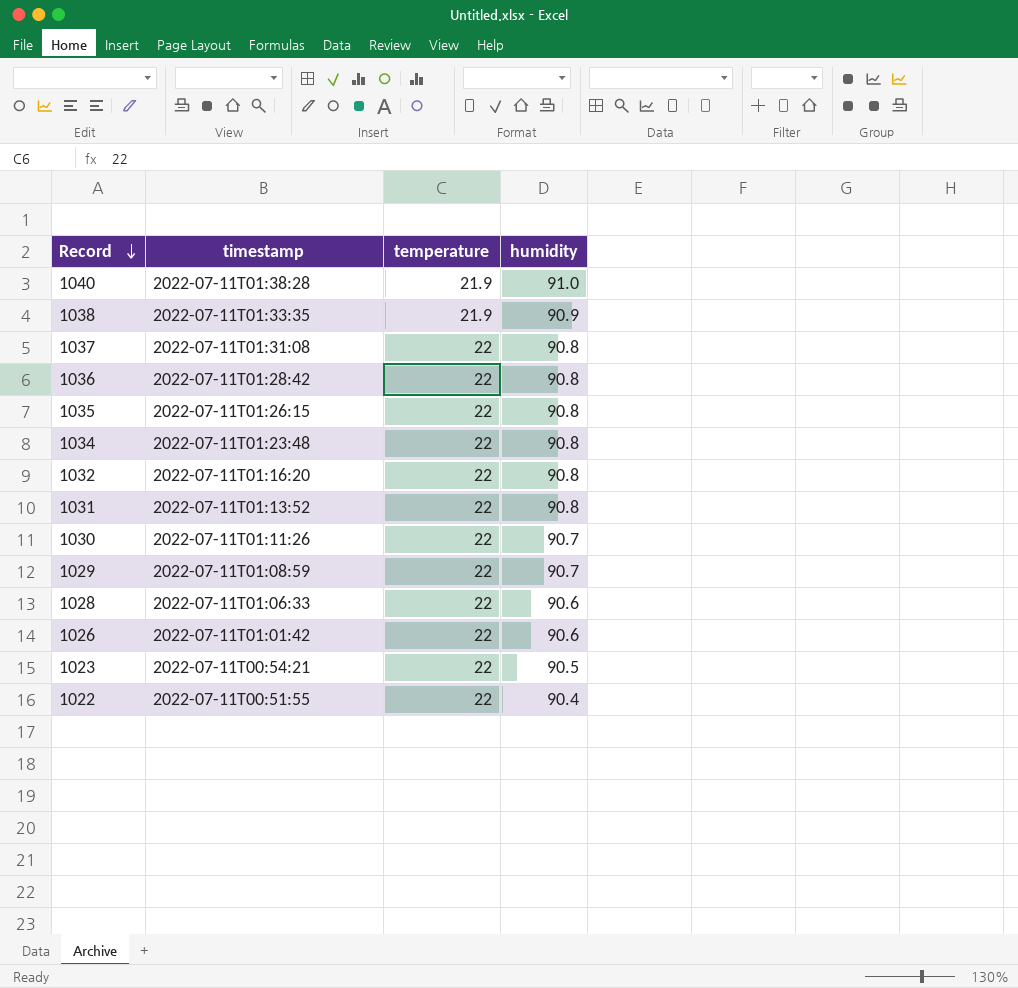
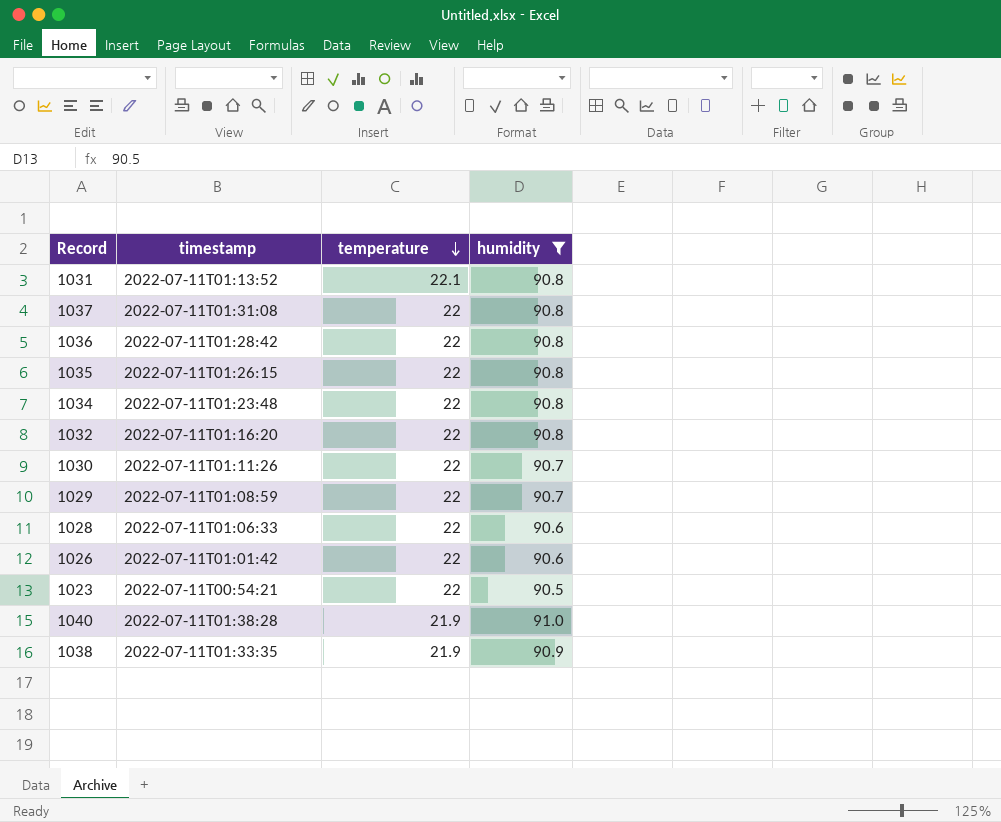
filter: none -> humidity != 90.4
row order: Record descending -> temperature descending
1031 | temperature: 22 -> 22.1

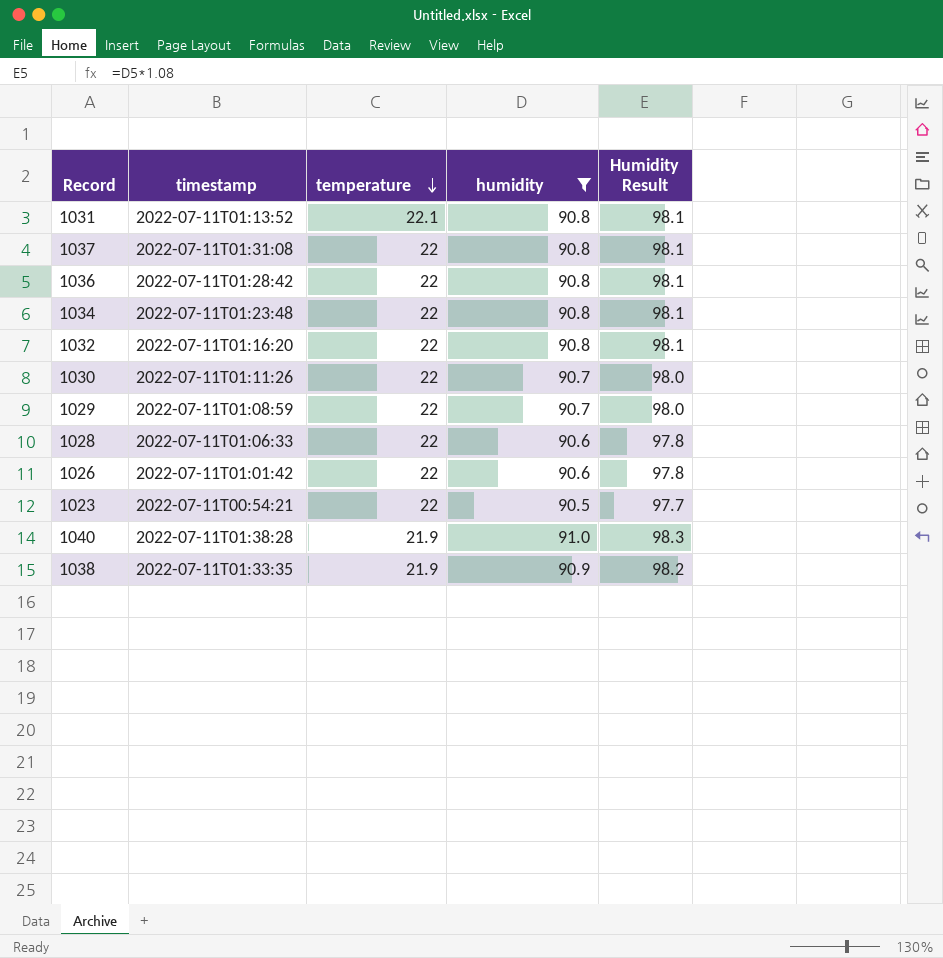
column Humidity Result | formula: none -> [humidity] * 1.08
row 1035: 2022-07-11T01:26:15 | 22 | 90.8 -> none

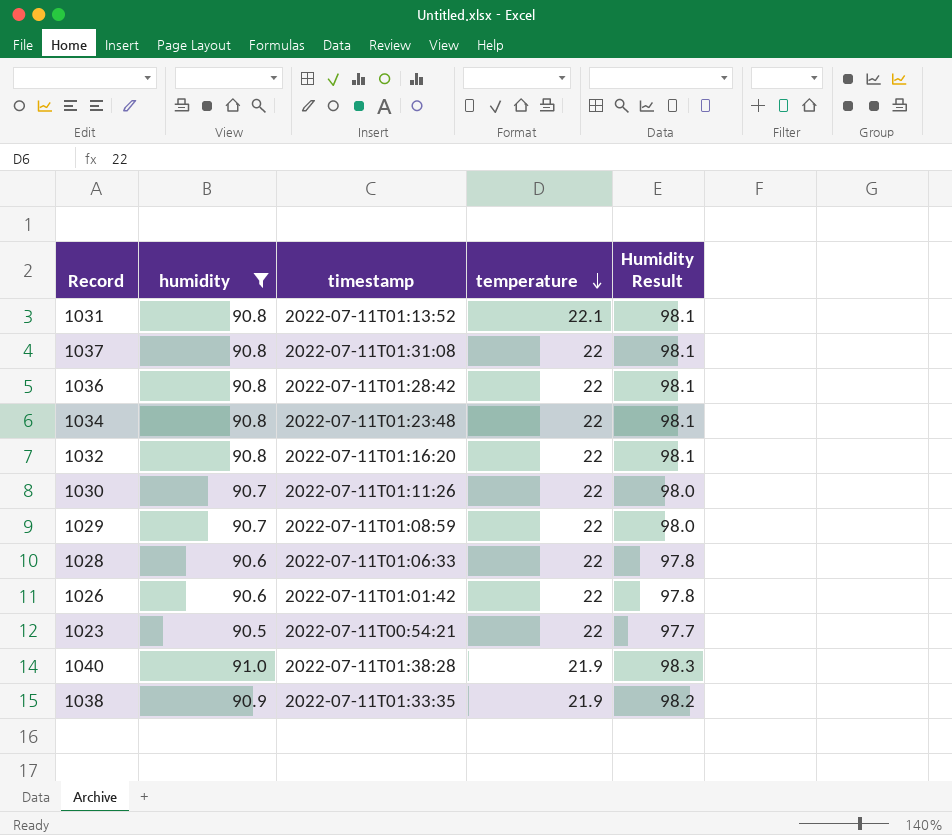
column humidity | position: 4 -> 2

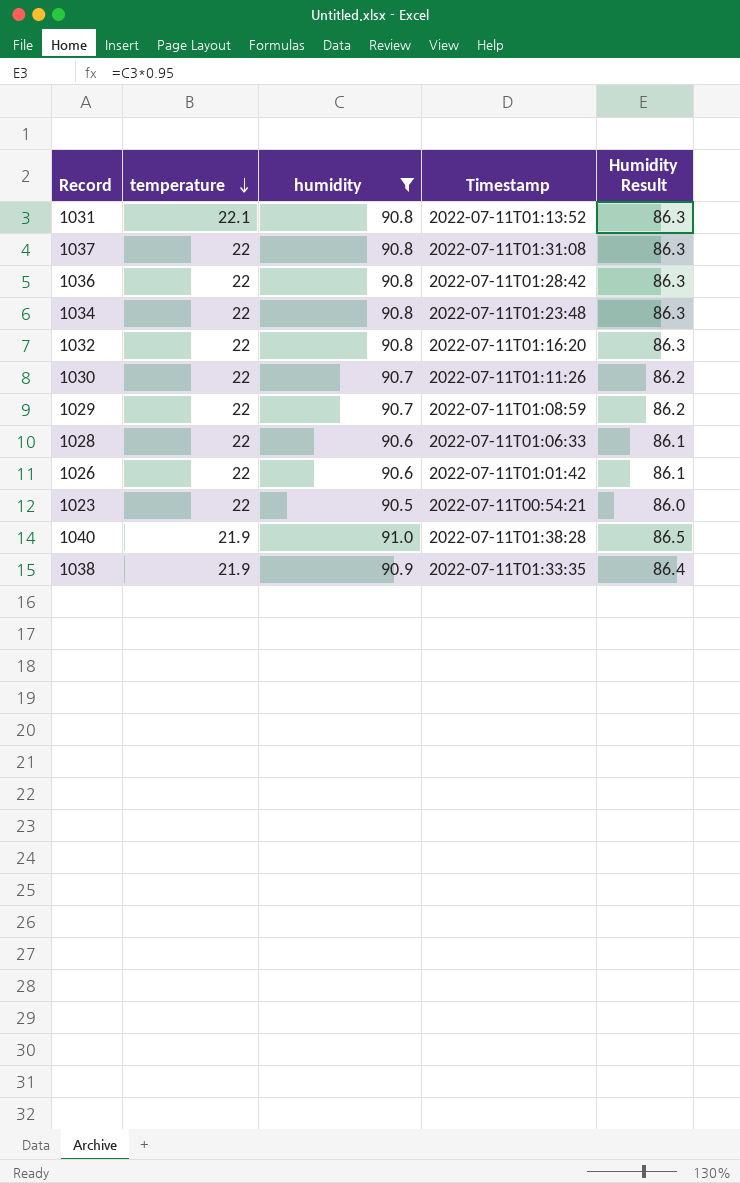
column temperature | position: 4 -> 2
column name: timestamp -> Timestamp
column Humidity Result | formula: [humidity] * 1.08 -> [humidity] * 0.95

